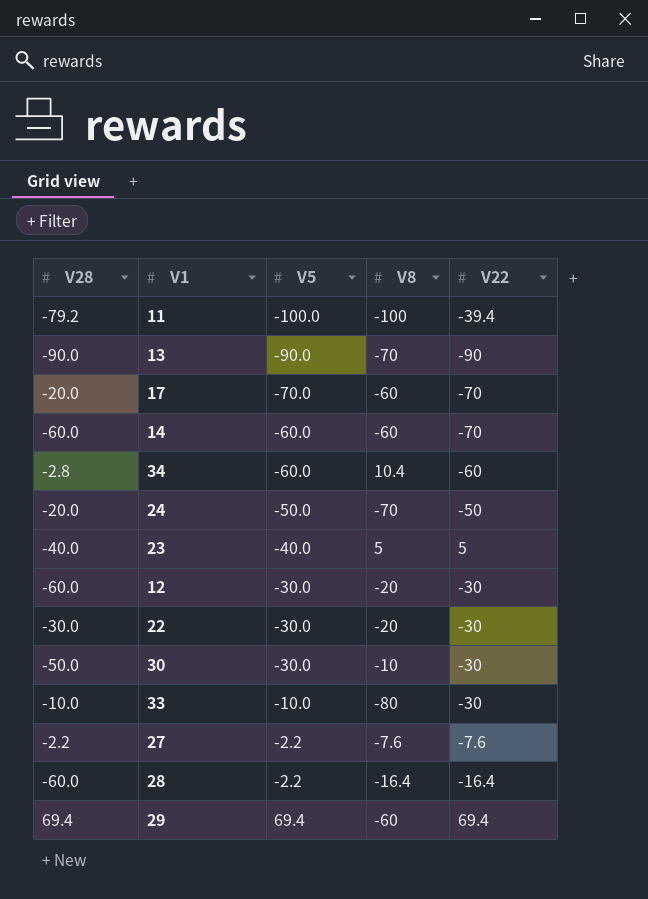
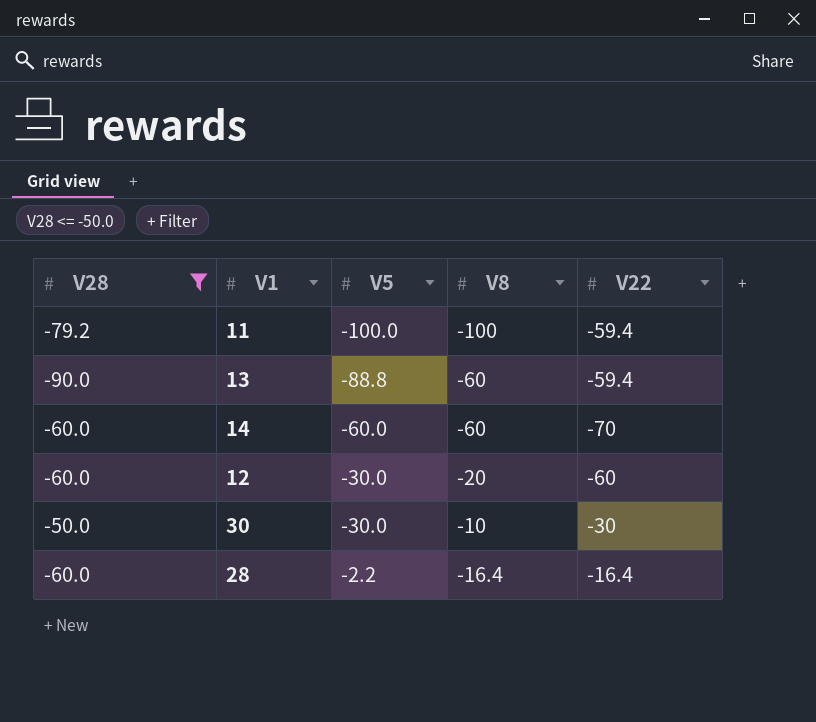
filter: none -> V28 <= -50.0
11 | V22: -39.4 -> -59.4
13 | V5: -90.0 -> -88.8
13 | V8: -70 -> -60
13 | V22: -90 -> -59.4
12 | V22: -30 -> -60

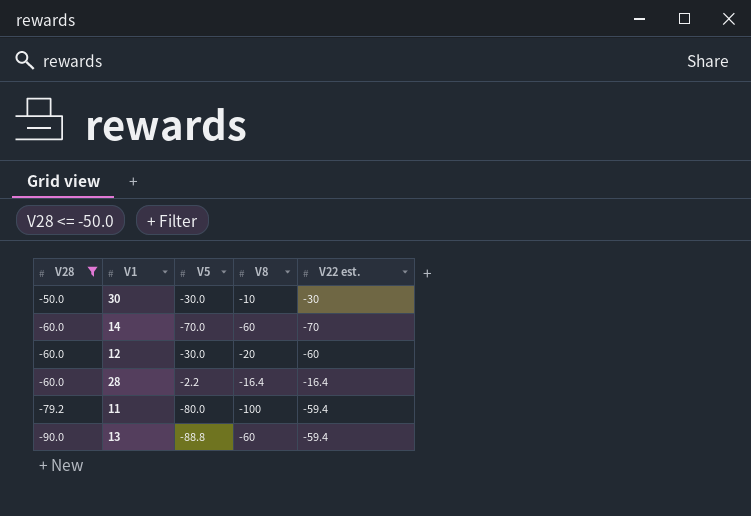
row order: V5 ascending -> V28 descending
column name: V22 -> V22 est.
14 | V5: -60.0 -> -70.0
11 | V5: -100.0 -> -80.0

